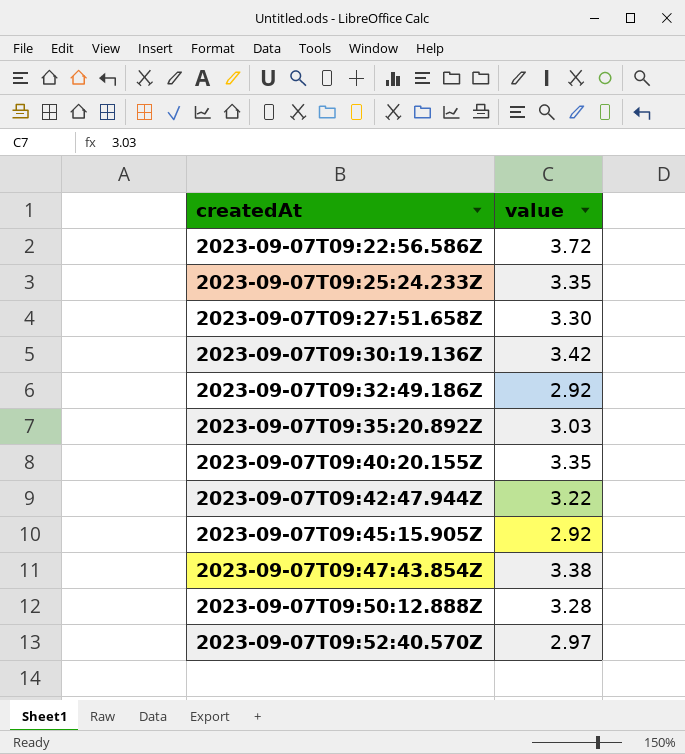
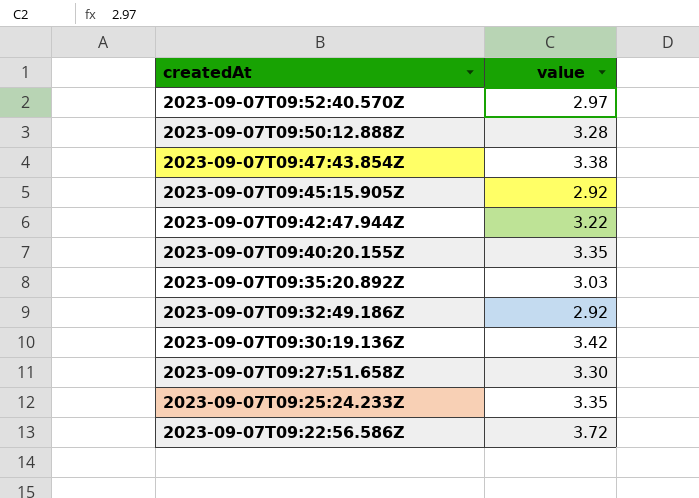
row order: createdAt ascending -> createdAt descending

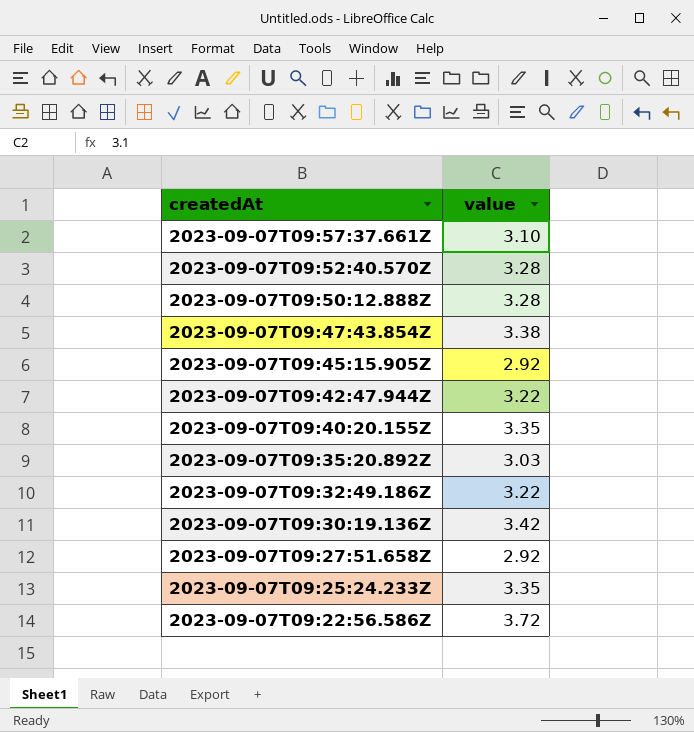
row 2023-09-07T09:57:37.661Z: none -> 3.10
2023-09-07T09:52:40.570Z | value: 2.97 -> 3.28
2023-09-07T09:32:49.186Z | value: 2.92 -> 3.22
2023-09-07T09:27:51.658Z | value: 3.30 -> 2.92

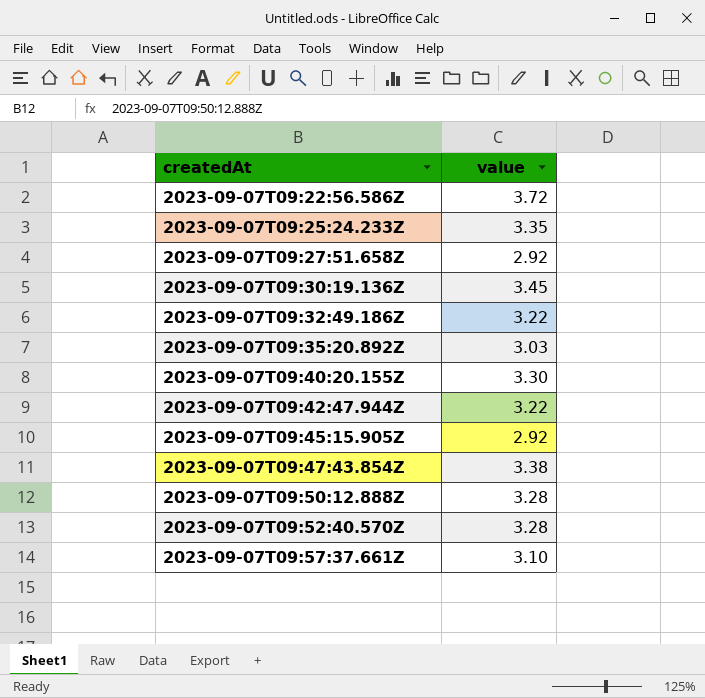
row order: createdAt descending -> createdAt ascending
2023-09-07T09:30:19.136Z | value: 3.42 -> 3.45
2023-09-07T09:40:20.155Z | value: 3.35 -> 3.30

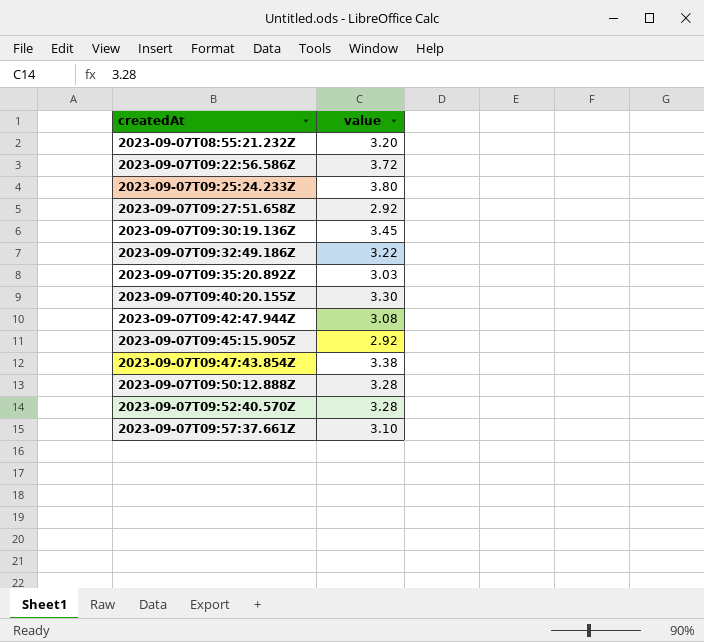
row 2023-09-07T08:55:21.232Z: none -> 3.20
2023-09-07T09:25:24.233Z | value: 3.35 -> 3.80
2023-09-07T09:42:47.944Z | value: 3.22 -> 3.08

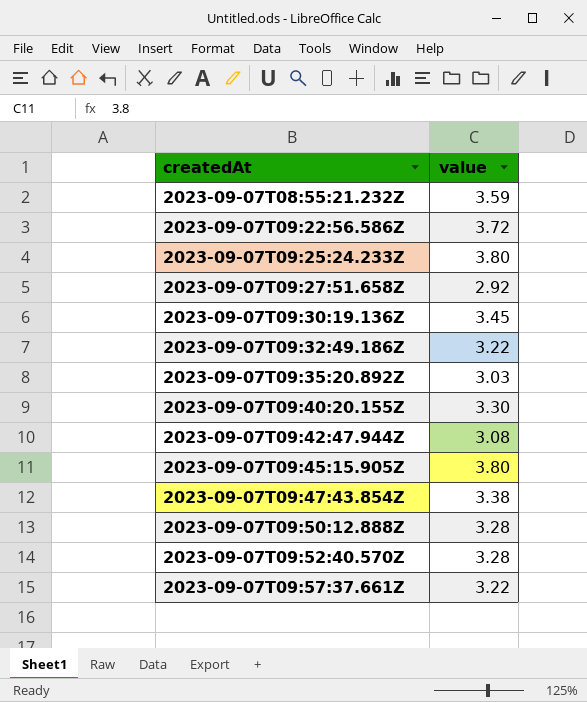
2023-09-07T08:55:21.232Z | value: 3.20 -> 3.59
2023-09-07T09:45:15.905Z | value: 2.92 -> 3.80
2023-09-07T09:57:37.661Z | value: 3.10 -> 3.22

